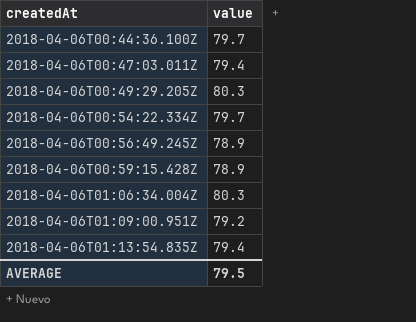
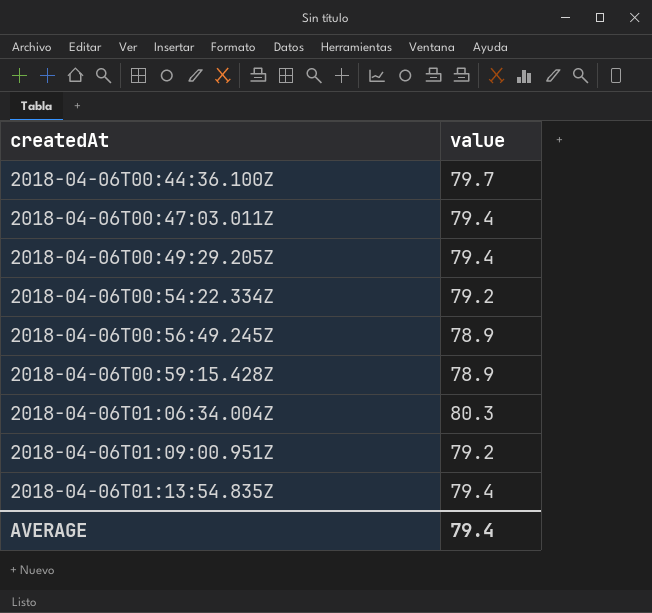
2018-04-06T00:49:29.205Z | value: 80.3 -> 79.4
2018-04-06T00:54:22.334Z | value: 79.7 -> 79.2
AVERAGE | value: 79.5 -> 79.4

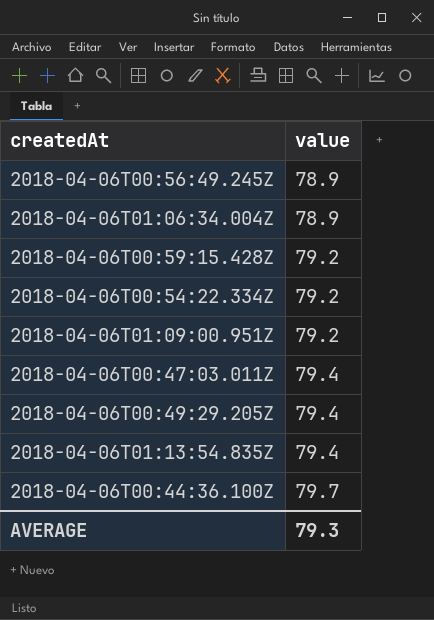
row order: createdAt ascending -> value ascending
2018-04-06T01:06:34.004Z | value: 80.3 -> 78.9
2018-04-06T00:59:15.428Z | value: 78.9 -> 79.2
AVERAGE | value: 79.4 -> 79.3

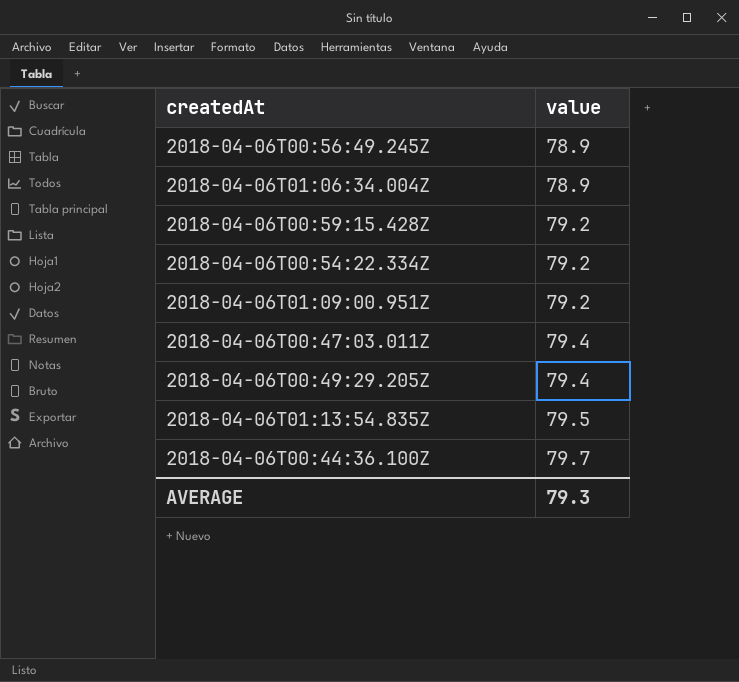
2018-04-06T01:13:54.835Z | value: 79.4 -> 79.5

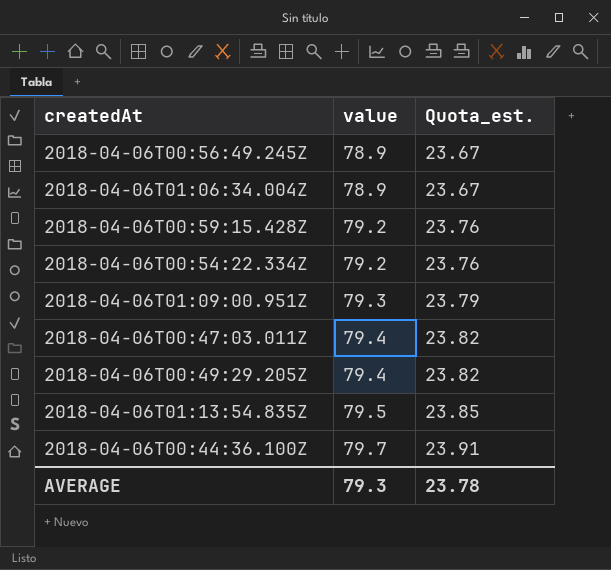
column Quota_est. | formula: none -> [value] * 0.3
2018-04-06T01:09:00.951Z | value: 79.2 -> 79.3

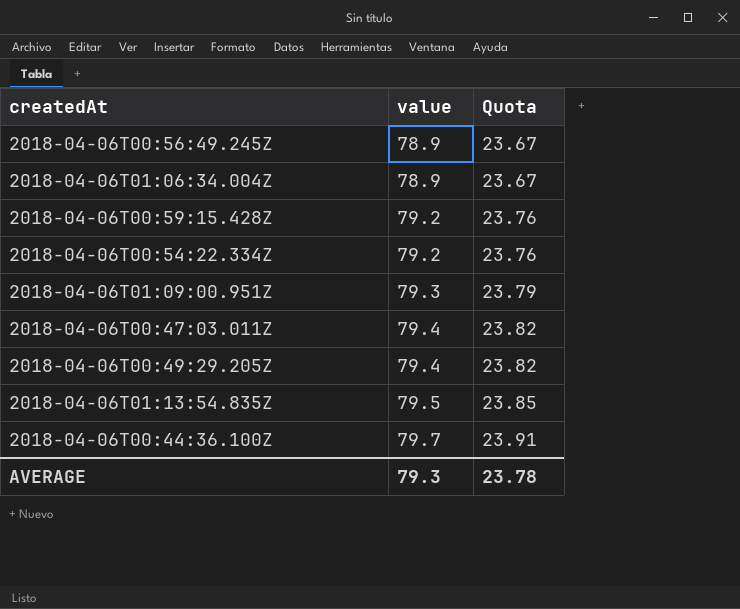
column name: Quota_est. -> Quota

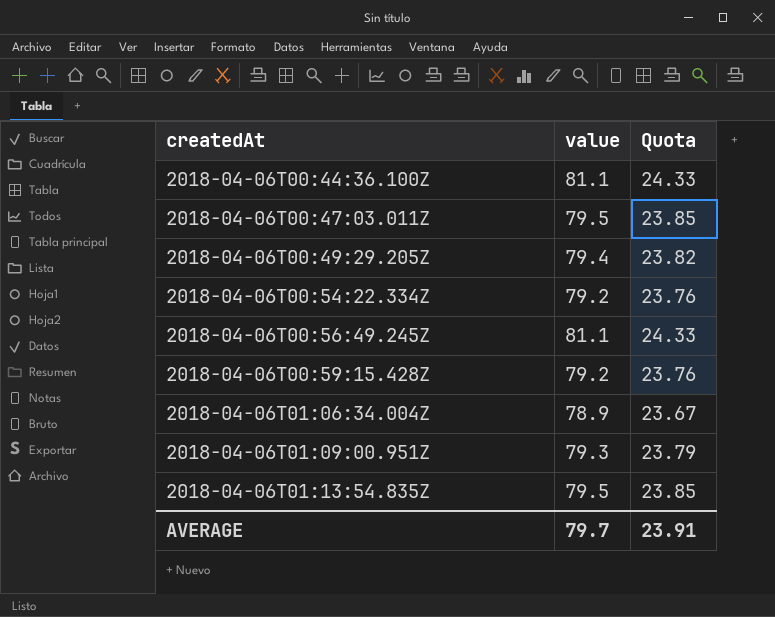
row order: value ascending -> createdAt ascending
2018-04-06T00:44:36.100Z | value: 79.7 -> 81.1
2018-04-06T00:44:36.100Z | Quota: 23.91 -> 24.33
2018-04-06T00:47:03.011Z | value: 79.4 -> 79.5
2018-04-06T00:47:03.011Z | Quota: 23.82 -> 23.85
2018-04-06T00:56:49.245Z | value: 78.9 -> 81.1
2018-04-06T00:56:49.245Z | Quota: 23.67 -> 24.33
AVERAGE | value: 79.3 -> 79.7
AVERAGE | Quota: 23.78 -> 23.91

